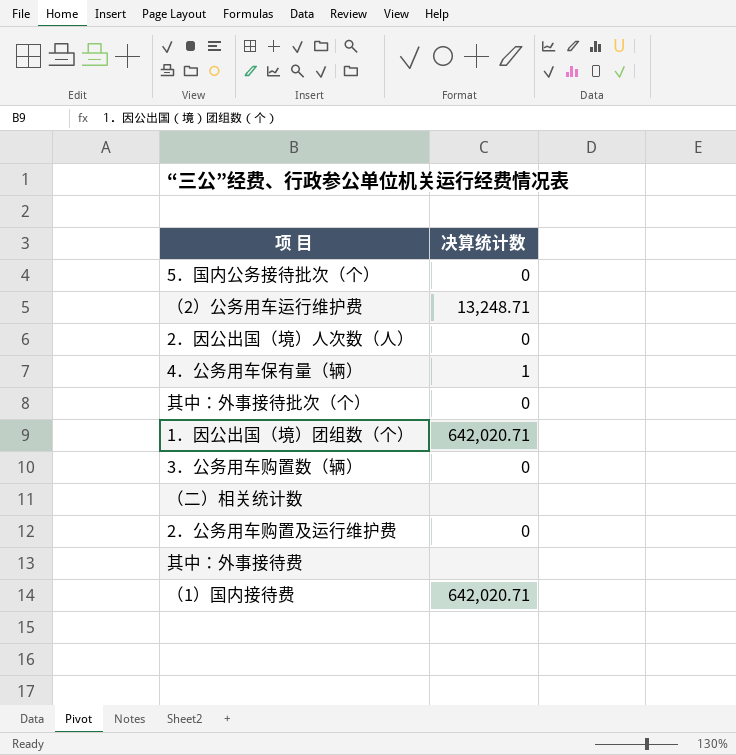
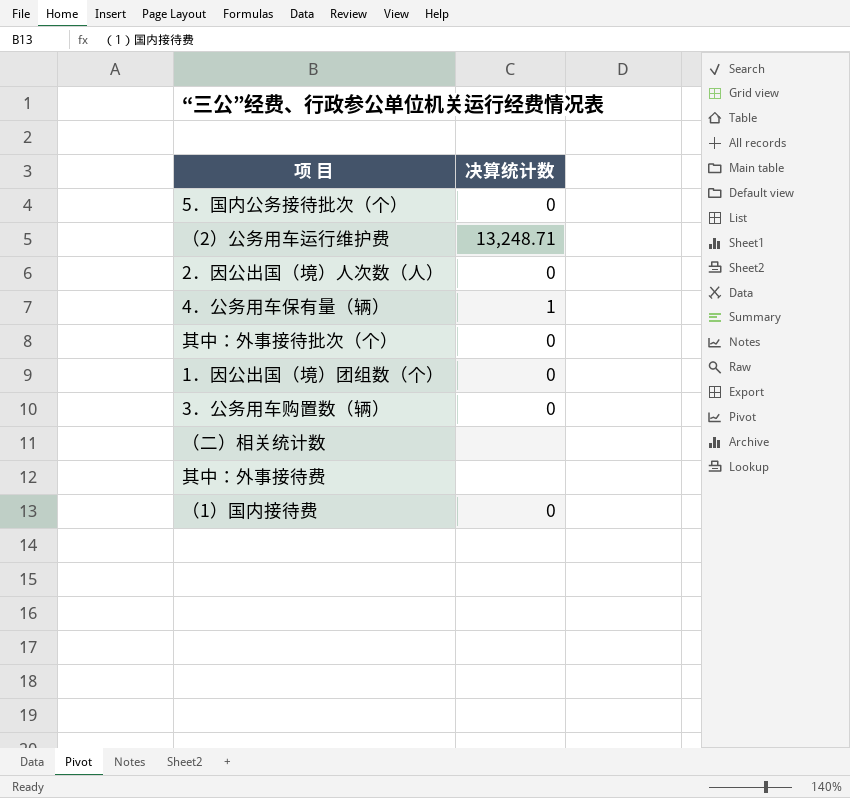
row 2．公务用车购置及运行维护费: 0 -> none
1．因公出国（境）团组数（个） | 决算统计数: 642,020.71 -> 0
（1）国内接待费 | 决算统计数: 642,020.71 -> 0

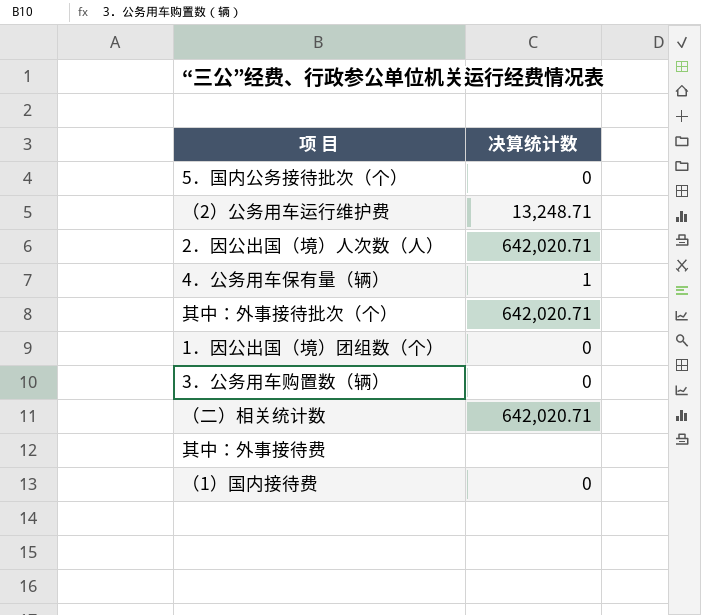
2．因公出国（境）人次数（人） | 决算统计数: 0 -> 642,020.71
其中：外事接待批次（个） | 决算统计数: 0 -> 642,020.71
（二）相关统计数 | 决算统计数: none -> 642,020.71

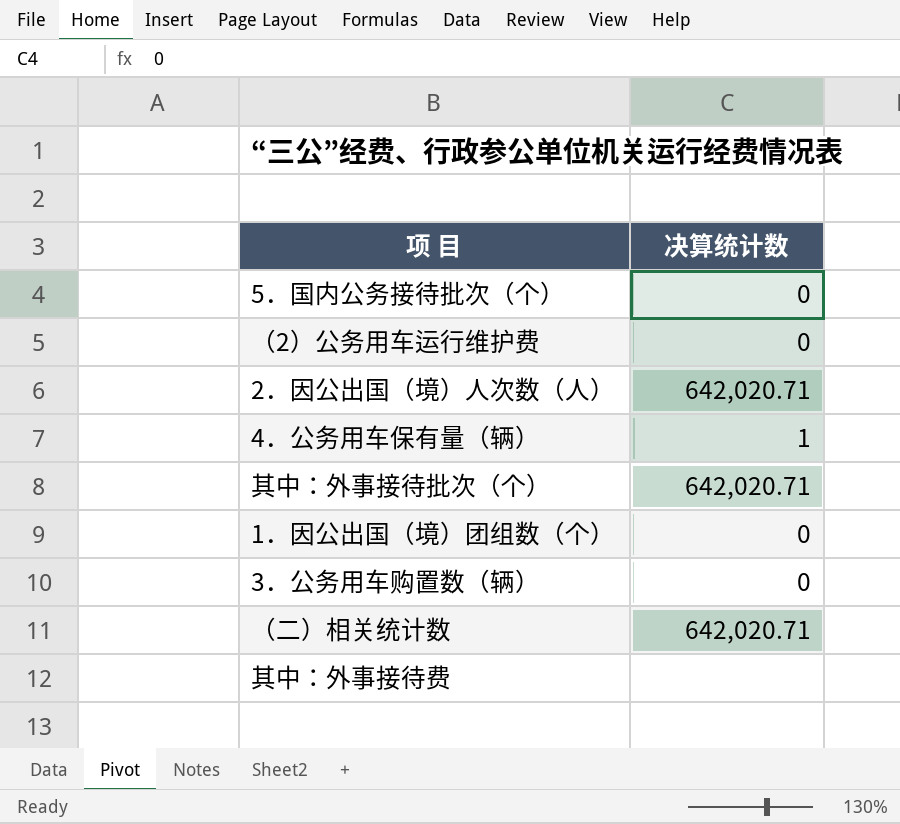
row （1）国内接待费: 0 -> none
（2）公务用车运行维护费 | 决算统计数: 13,248.71 -> 0

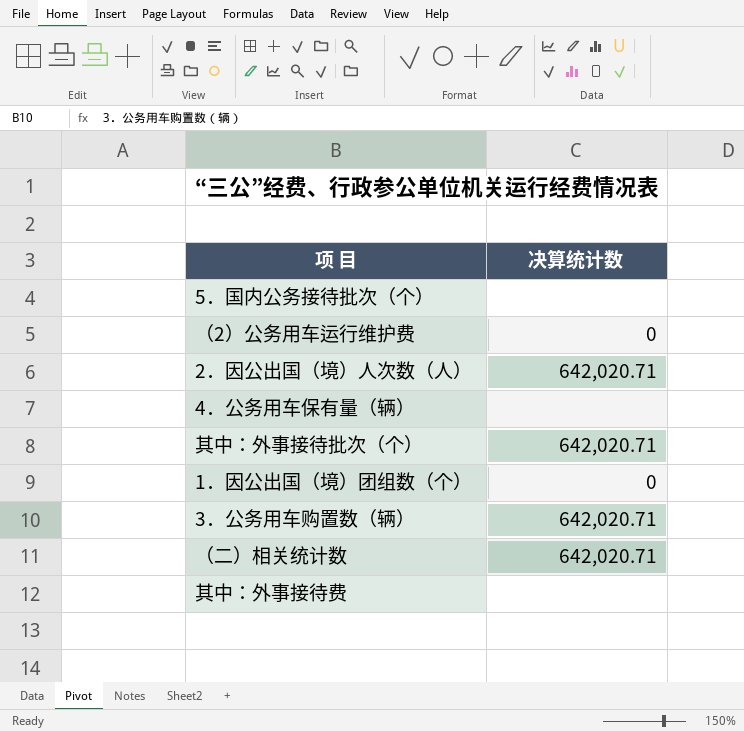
5．国内公务接待批次（个） | 决算统计数: 0 -> none
4．公务用车保有量（辆） | 决算统计数: 1 -> none
3．公务用车购置数（辆） | 决算统计数: 0 -> 642,020.71

